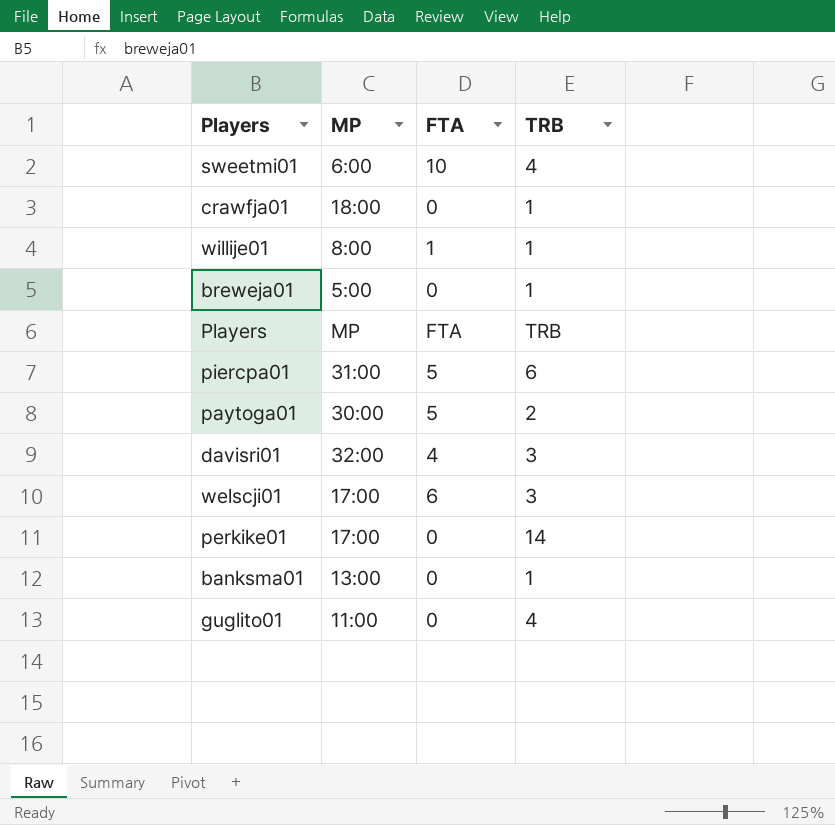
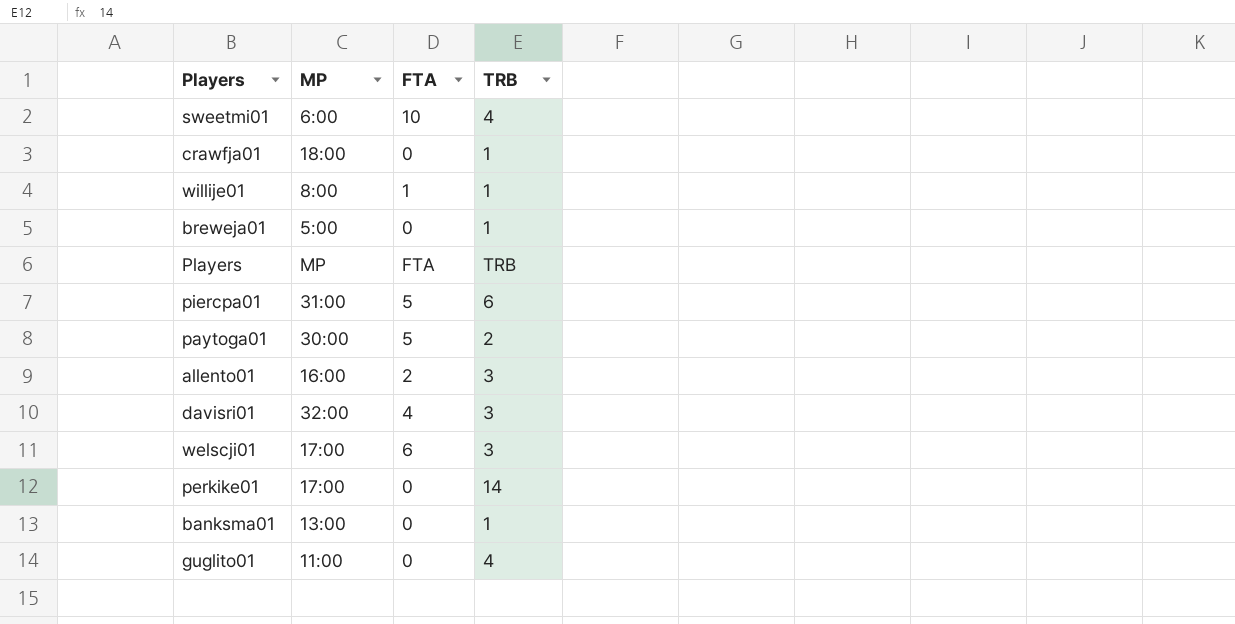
row allento01: none -> 16:00 | 2 | 3

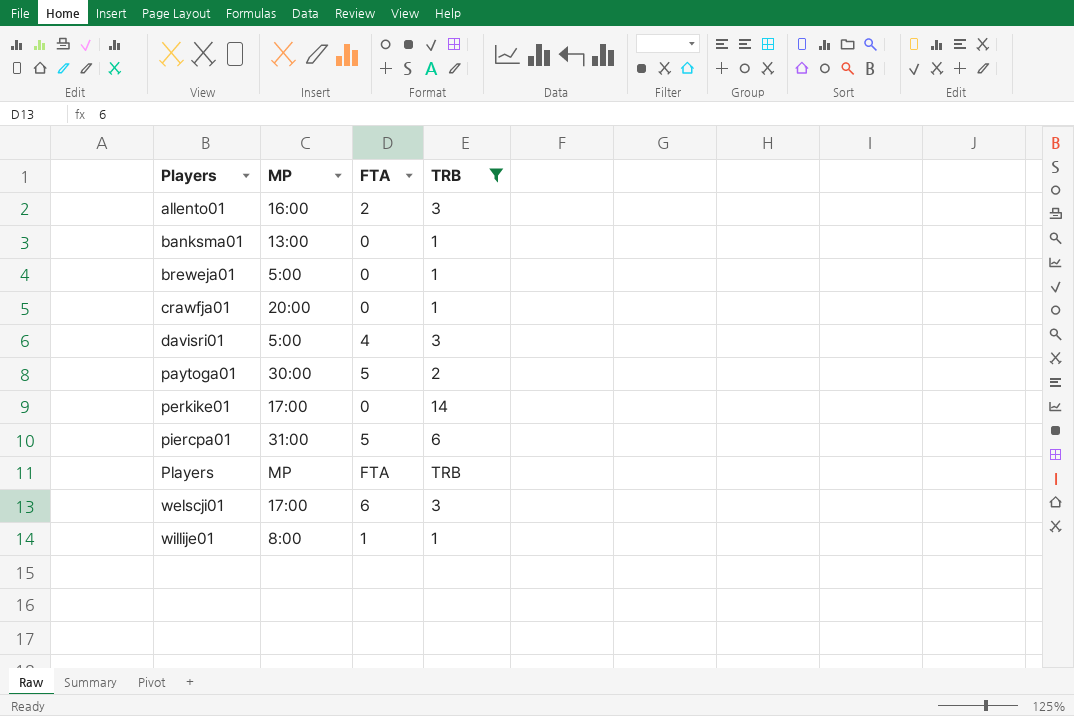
filter: none -> TRB != 4
row order: none -> Players ascending
crawfja01 | MP: 18:00 -> 20:00
davisri01 | MP: 32:00 -> 5:00

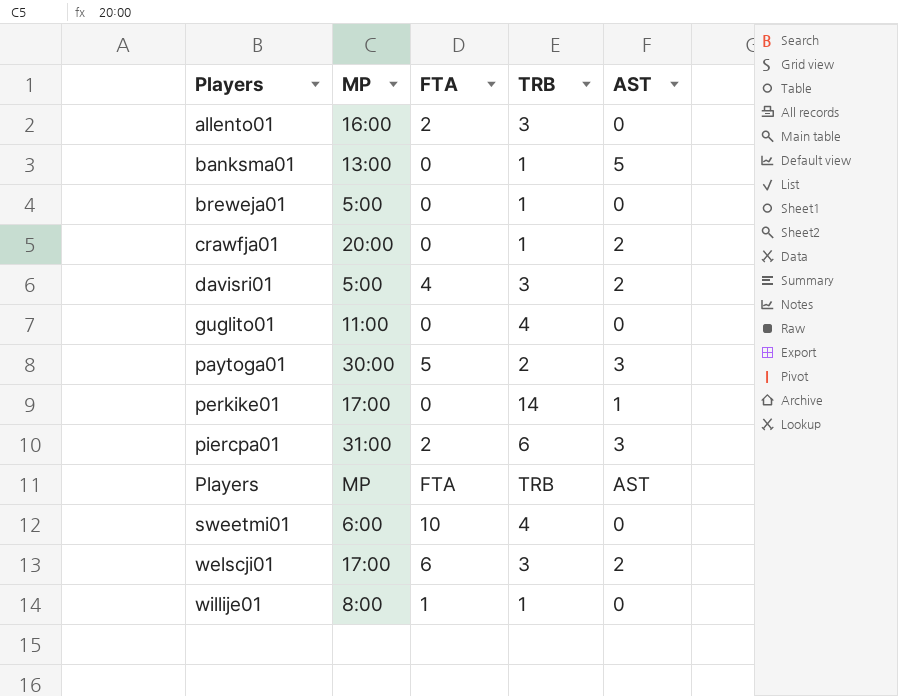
filter: TRB != 4 -> none
column AST | position: none -> 5
piercpa01 | FTA: 5 -> 2

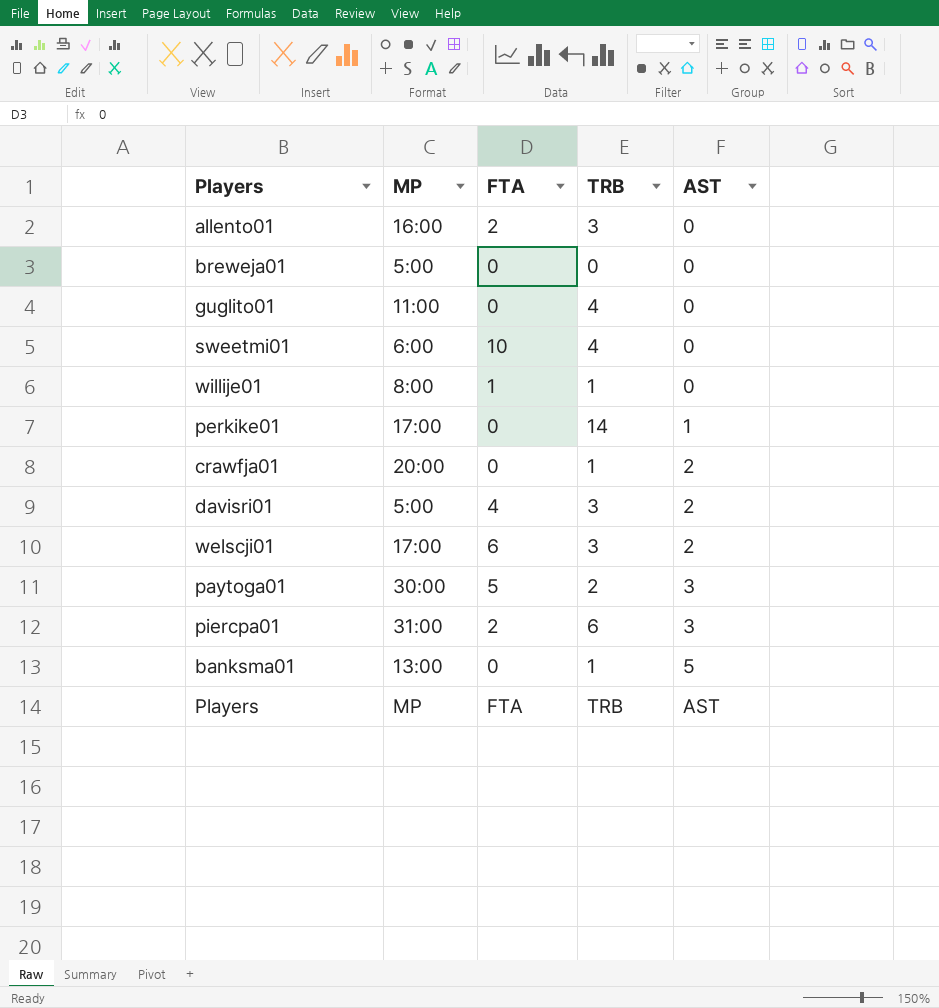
row order: Players ascending -> AST ascending
breweja01 | TRB: 1 -> 0

